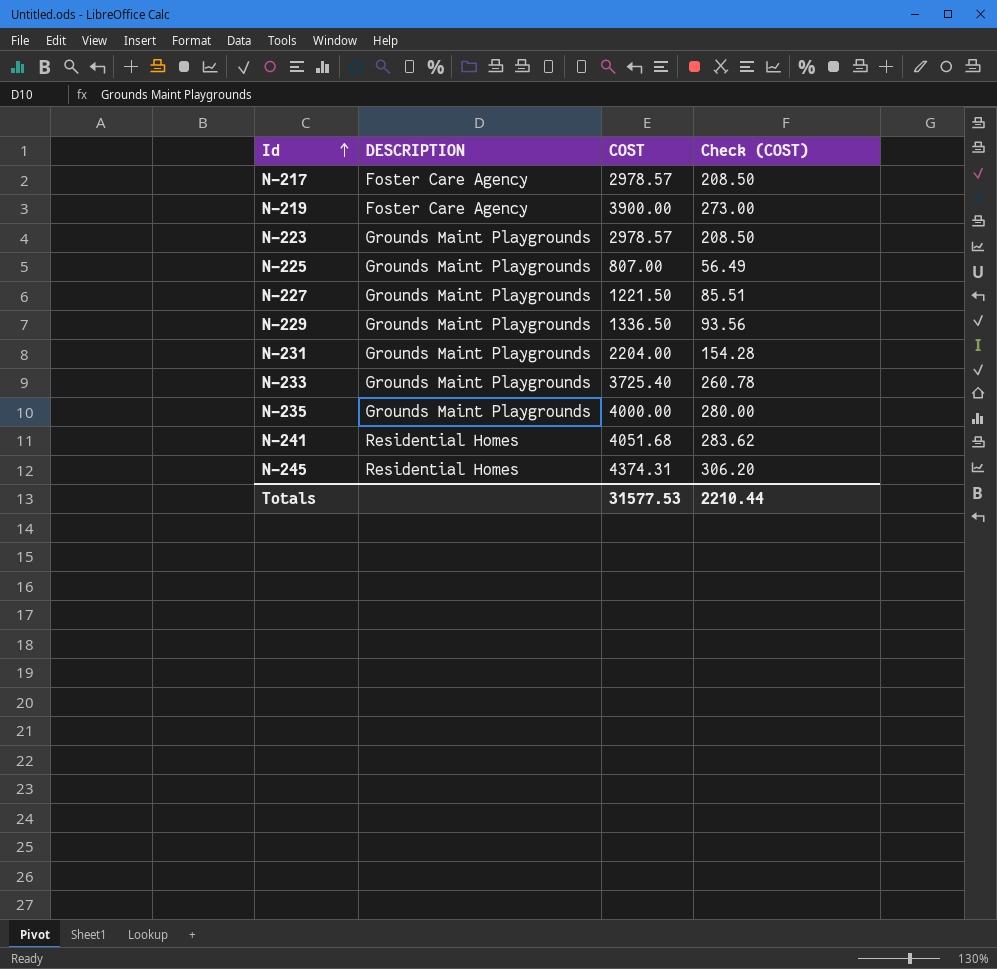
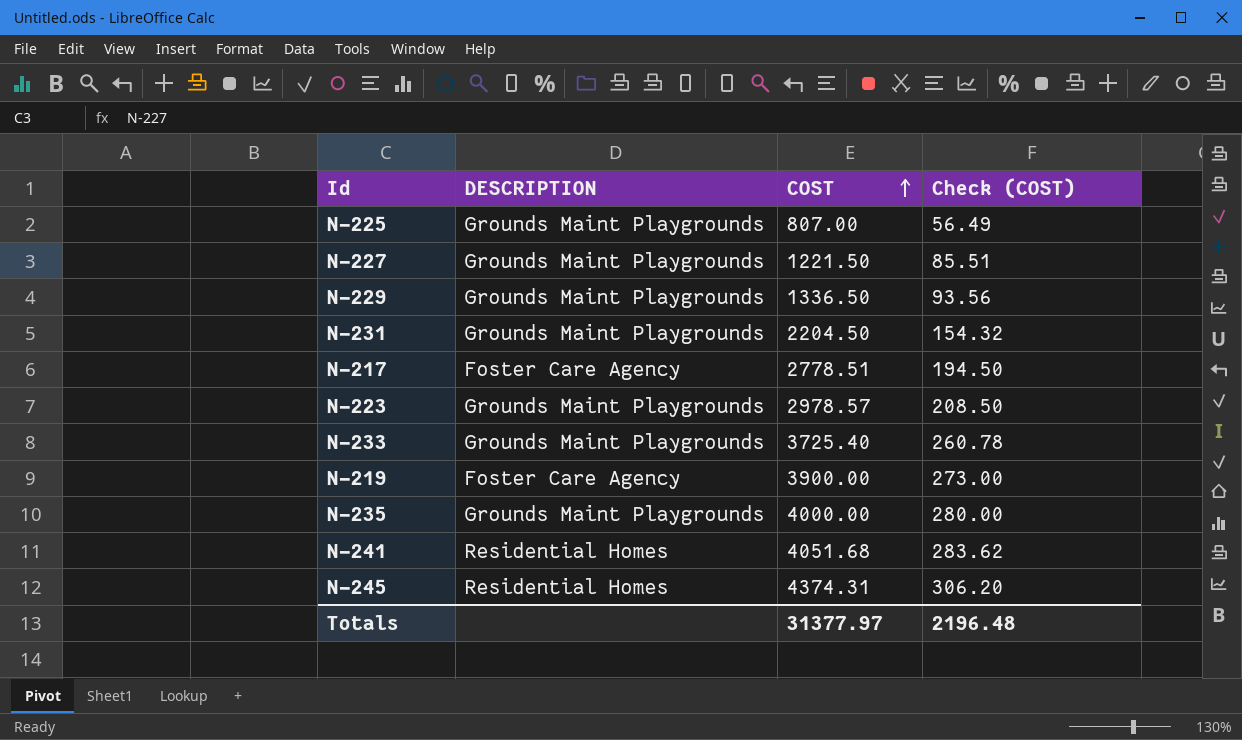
row order: Id ascending -> COST ascending
N-231 | COST: 2204.00 -> 2204.50
N-231 | Check (COST): 154.28 -> 154.32
N-217 | COST: 2978.57 -> 2778.51
N-217 | Check (COST): 208.50 -> 194.50
Totals | COST: 31577.53 -> 31377.97
Totals | Check (COST): 2210.44 -> 2196.48

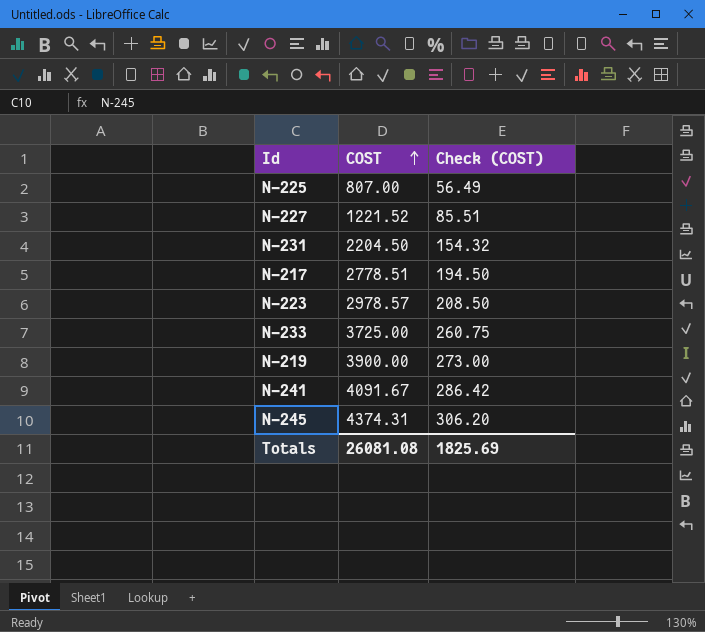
column DESCRIPTION | position: 2 -> none
row N-229: Grounds Maint Playgrounds | 1336.50 | 93.56 -> none
row N-235: Grounds Maint Playgrounds | 4000.00 | 280.00 -> none
N-227 | COST: 1221.50 -> 1221.52
N-233 | COST: 3725.40 -> 3725.00
N-233 | Check (COST): 260.78 -> 260.75
N-241 | COST: 4051.68 -> 4091.67
N-241 | Check (COST): 283.62 -> 286.42
Totals | COST: 31377.97 -> 26081.08
Totals | Check (COST): 2196.48 -> 1825.69

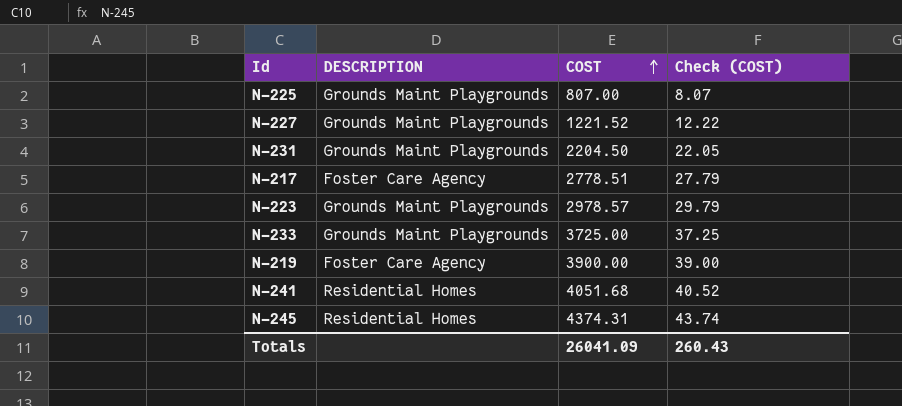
column DESCRIPTION | position: none -> 2
column Check (COST) | formula: [COST] * 0.07 -> [COST] * 0.01
N-241 | COST: 4091.67 -> 4051.68
Totals | COST: 26081.08 -> 26041.09
Totals | Check (COST): 1825.69 -> 260.43

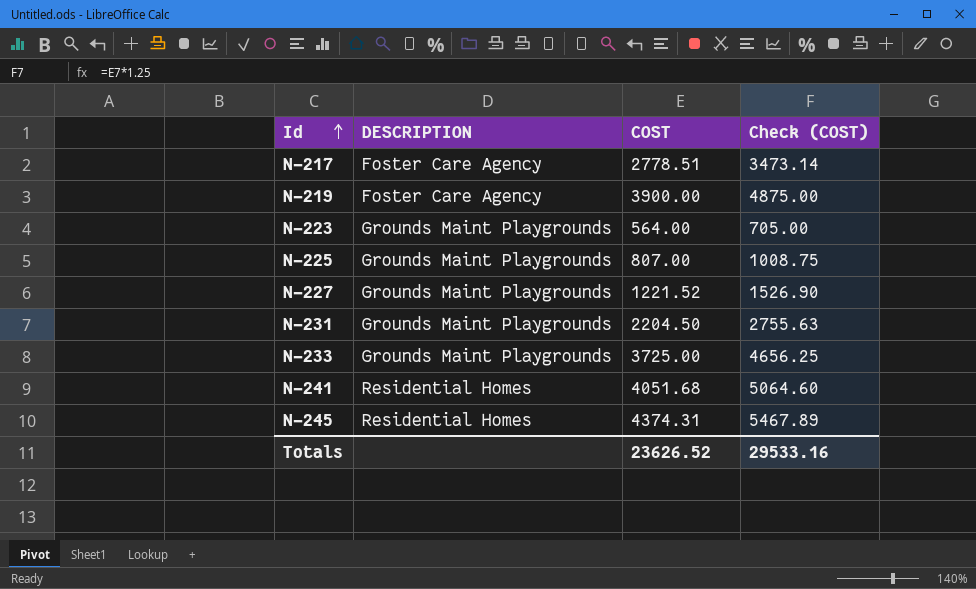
row order: COST ascending -> Id ascending
column Check (COST) | formula: [COST] * 0.01 -> [COST] * 1.25
N-223 | COST: 2978.57 -> 564.00
Totals | COST: 26041.09 -> 23626.52
Totals | Check (COST): 260.43 -> 29533.16

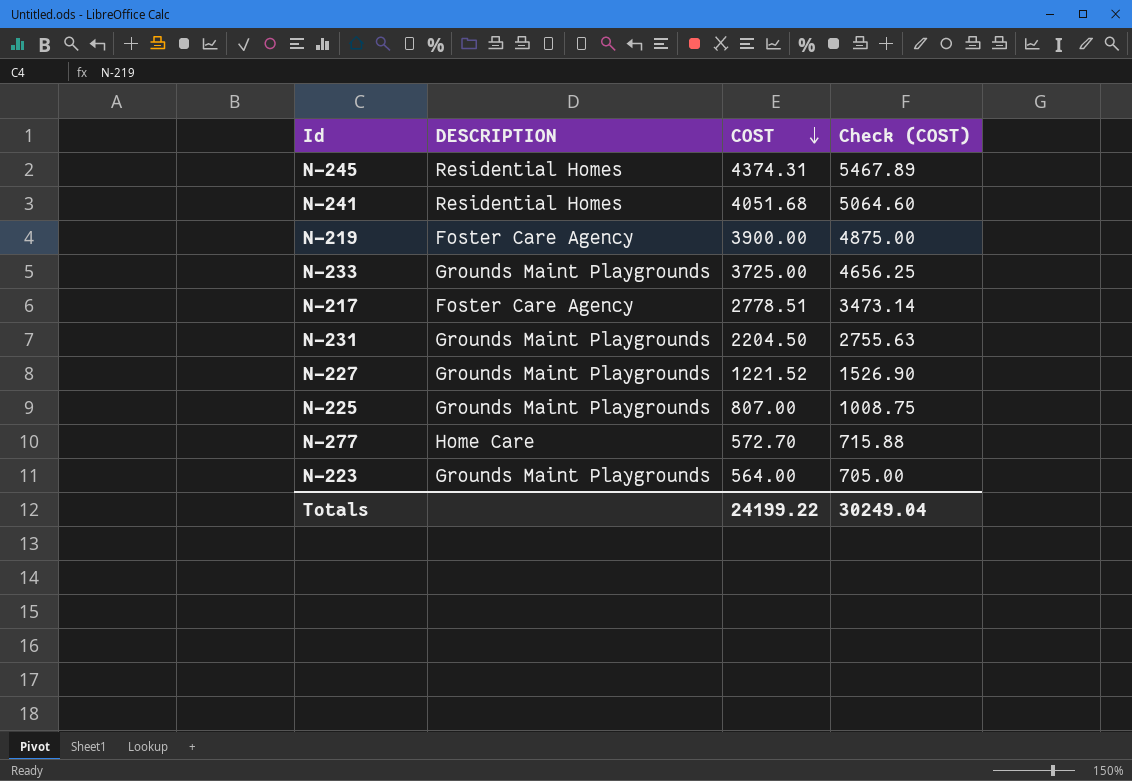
row order: Id ascending -> COST descending
row N-277: none -> Home Care | 572.70 | 715.88
Totals | COST: 23626.52 -> 24199.22
Totals | Check (COST): 29533.16 -> 30249.04

